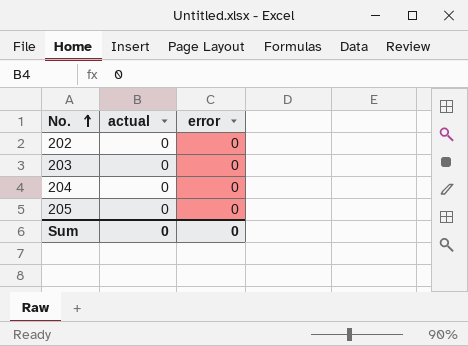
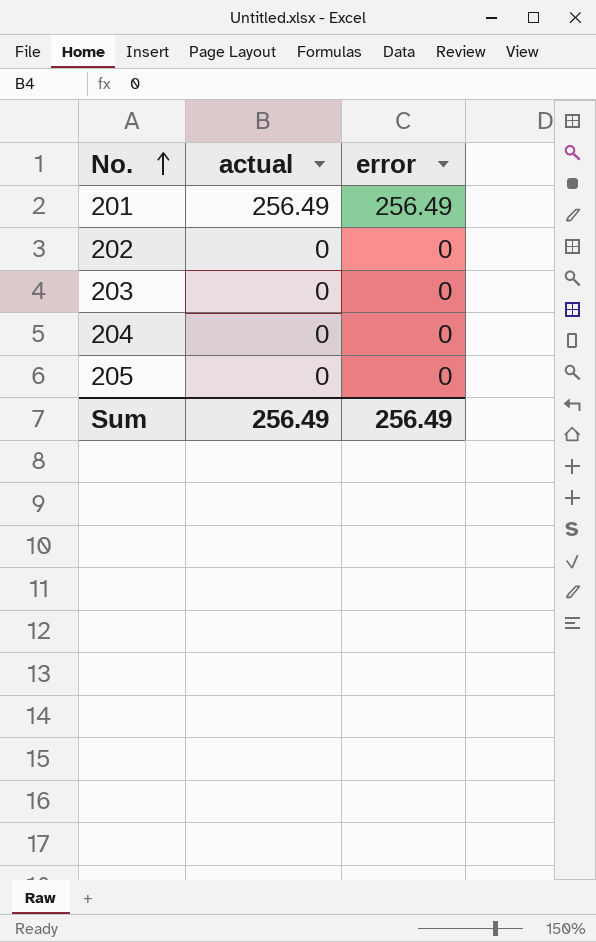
row 201: none -> 256.49 | 256.49
Sum | actual: 0 -> 256.49
Sum | error: 0 -> 256.49

